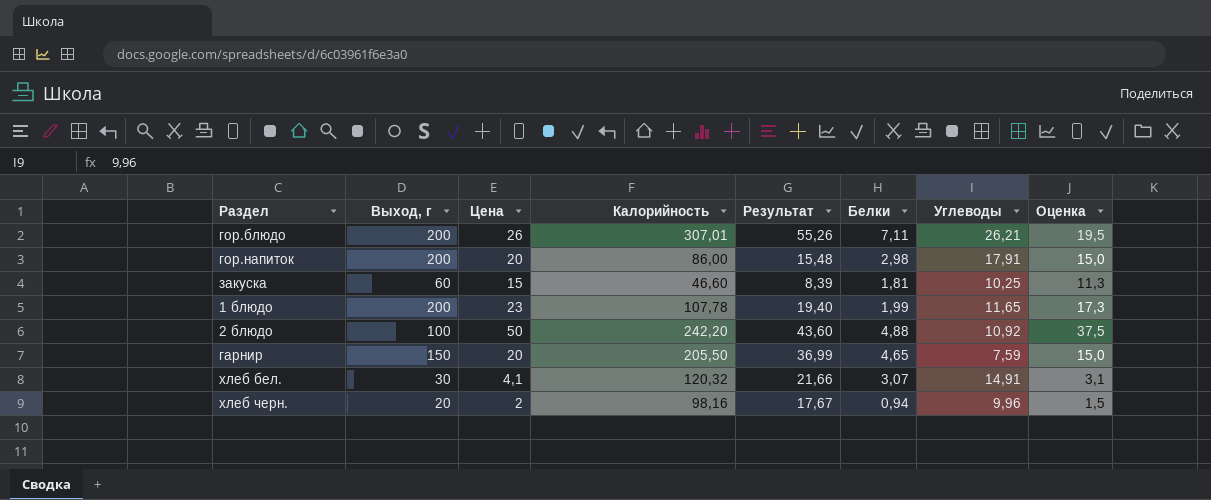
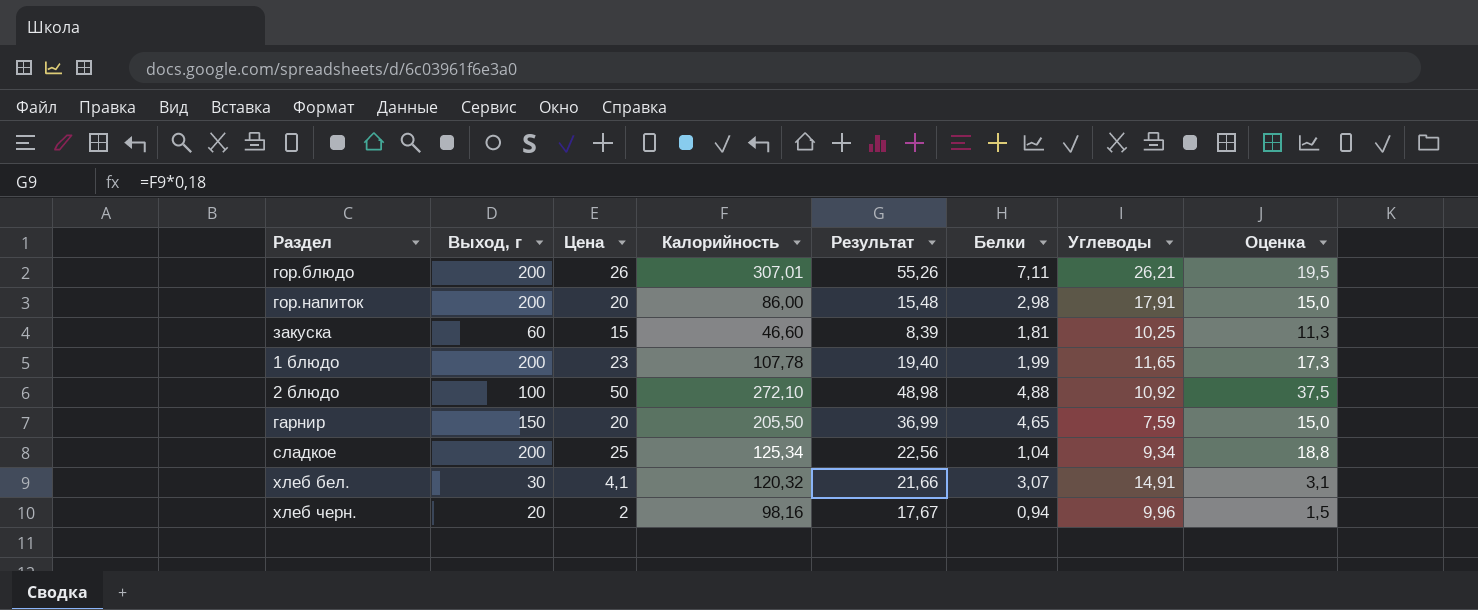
2 блюдо | Калорийность: 242,20 -> 272,10
2 блюдо | Результат: 43,60 -> 48,98
row сладкое: none -> 200 | 25 | 125,34 | 22,56 | 1,04 | 9,34 | 18,8

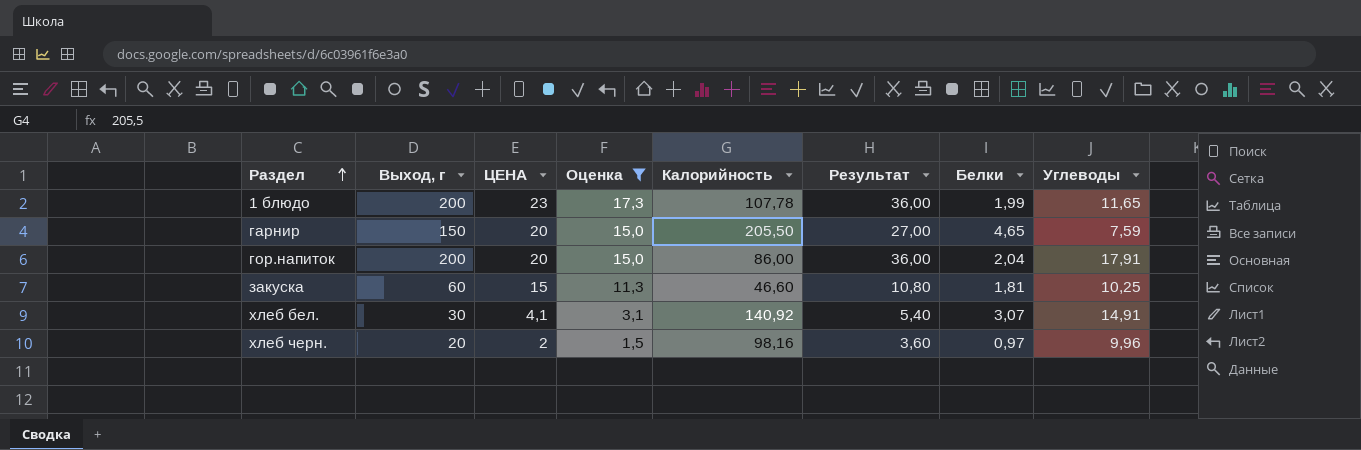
filter: none -> Оценка <= 17,3
row order: none -> Раздел ascending
column name: Цена -> ЦЕНА
column Оценка | position: 8 -> 4
column Результат | formula: [Калорийность] * 0,18 -> [Выход, г] * 0,18
гор.напиток | Белки: 2,98 -> 2,04
хлеб бел. | Калорийность: 120,32 -> 140,92
хлеб черн. | Белки: 0,94 -> 0,97

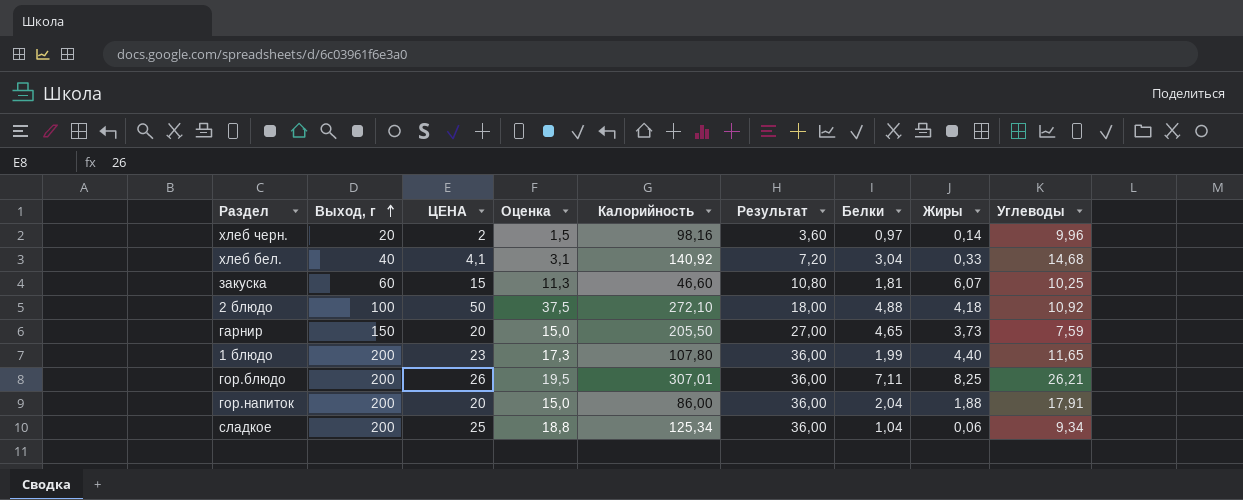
filter: Оценка <= 17,3 -> none
row order: Раздел ascending -> Выход, г ascending
column Жиры | position: none -> 8
хлеб бел. | Выход, г: 30 -> 40
хлеб бел. | Результат: 5,40 -> 7,20
хлеб бел. | Белки: 3,07 -> 3,04
хлеб бел. | Углеводы: 14,91 -> 14,68
1 блюдо | Калорийность: 107,78 -> 107,80

